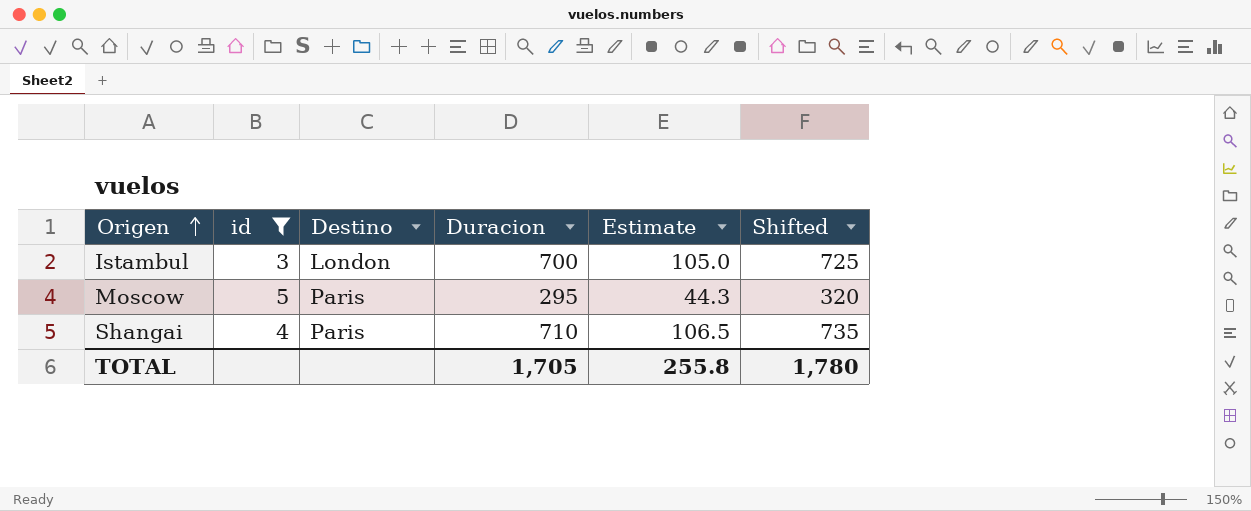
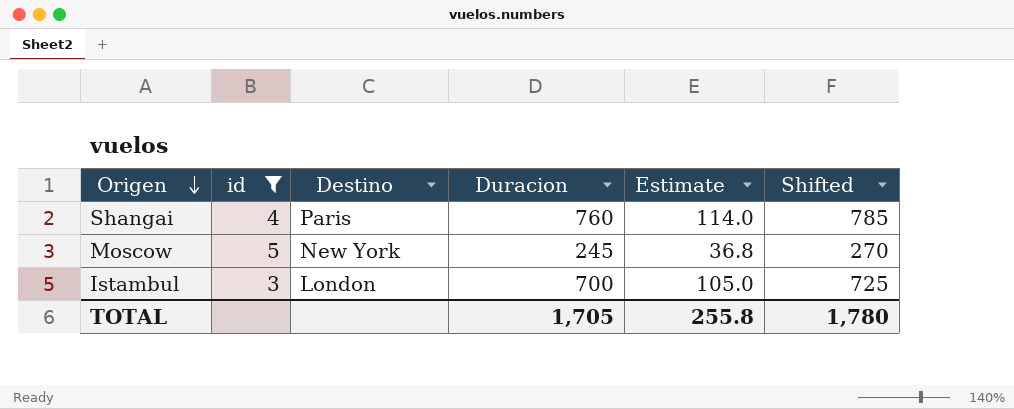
row order: Origen ascending -> Origen descending
Shangai | Duracion: 710 -> 760
Shangai | Estimate: 106.5 -> 114.0
Shangai | Shifted: 735 -> 785
Moscow | Destino: Paris -> New York
Moscow | Duracion: 295 -> 245
Moscow | Estimate: 44.3 -> 36.8
Moscow | Shifted: 320 -> 270

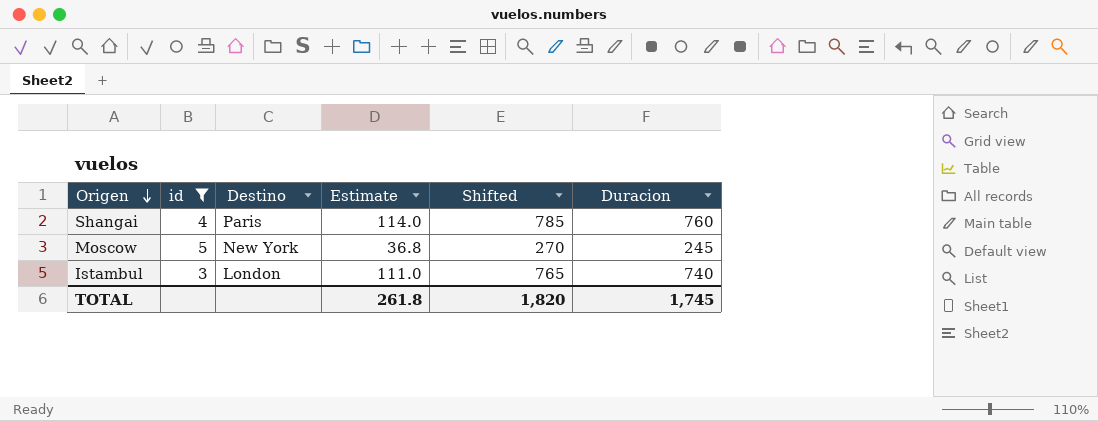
column Duracion | position: 4 -> 6
Istambul | Estimate: 105.0 -> 111.0
Istambul | Shifted: 725 -> 765
Istambul | Duracion: 700 -> 740
TOTAL | Estimate: 255.8 -> 261.8
TOTAL | Shifted: 1,780 -> 1,820
TOTAL | Duracion: 1,705 -> 1,745

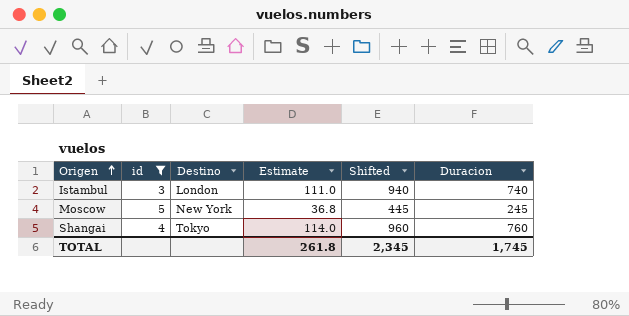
row order: Origen descending -> Origen ascending
column Shifted | formula: [Duracion] + 25 -> [Duracion] + 200
Shangai | Destino: Paris -> Tokyo
TOTAL | Shifted: 1,820 -> 2,345

